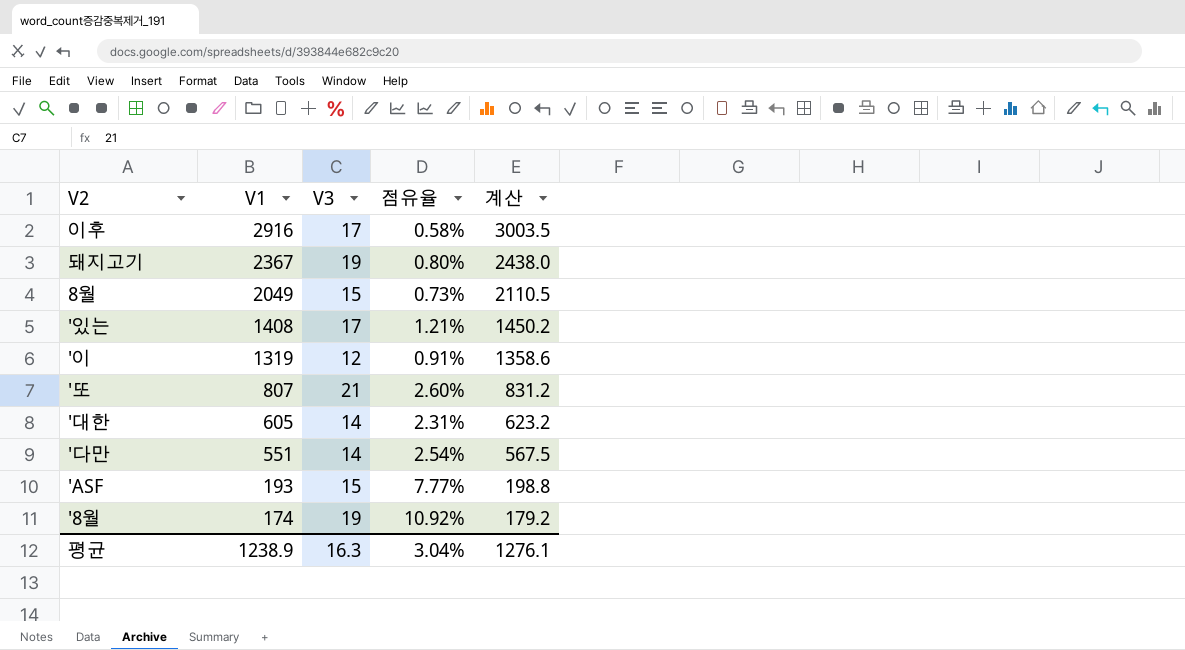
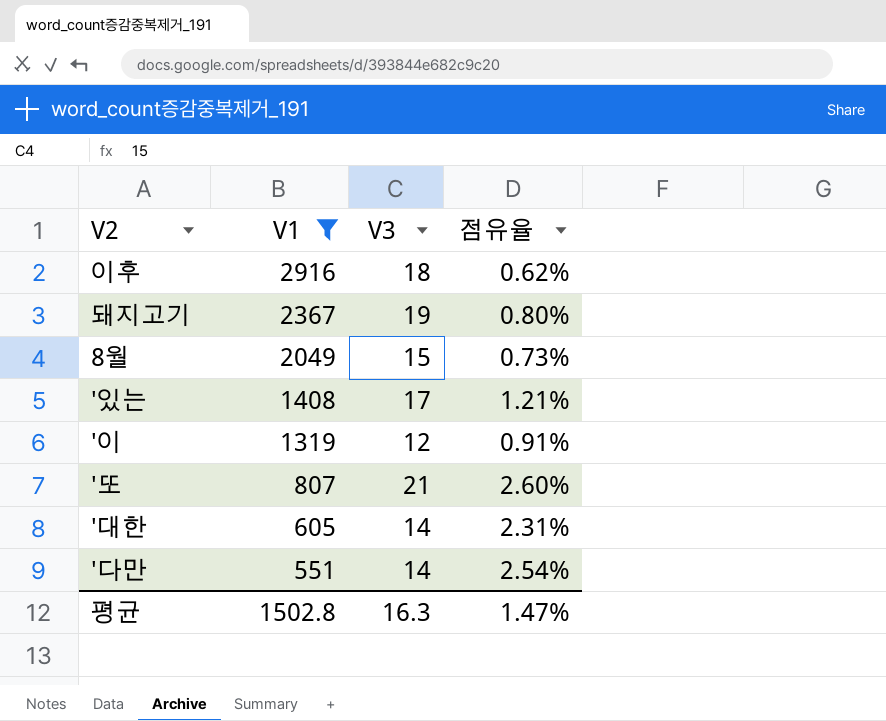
filter: none -> V1 >= 551
column 계산 | formula: [V1] * 1.03 -> none
이후 | V3: 17 -> 18
이후 | 점유율: 0.58% -> 0.62%
평균 | V1: 1238.9 -> 1502.8
평균 | 점유율: 3.04% -> 1.47%

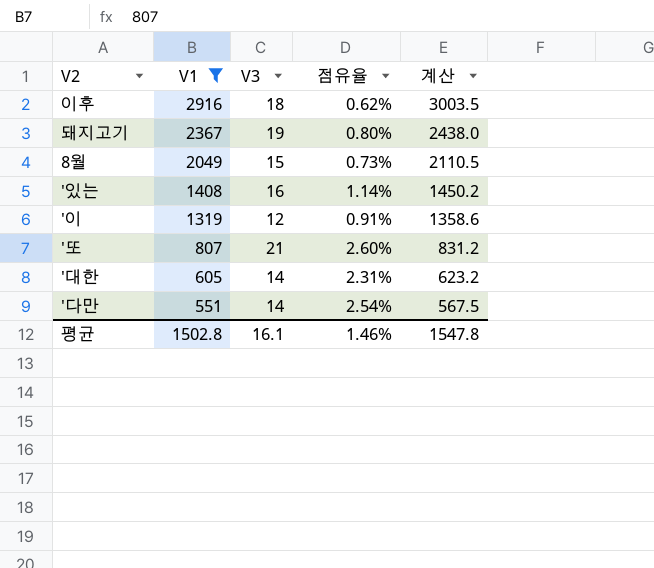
column 계산 | formula: none -> [V1] * 1.03
'있는 | V3: 17 -> 16
'있는 | 점유율: 1.21% -> 1.14%
평균 | V3: 16.3 -> 16.1
평균 | 점유율: 1.47% -> 1.46%

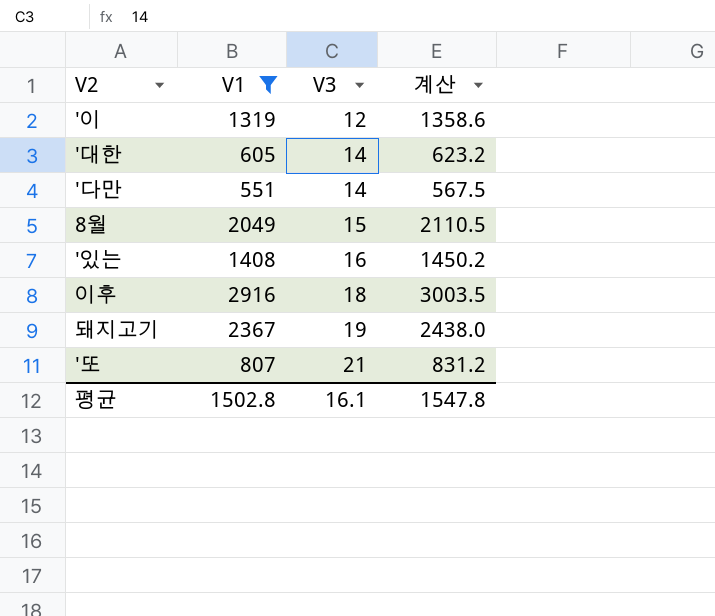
row order: V1 descending -> V3 ascending
column 점유율 | formula: [V3] / [V1] -> none

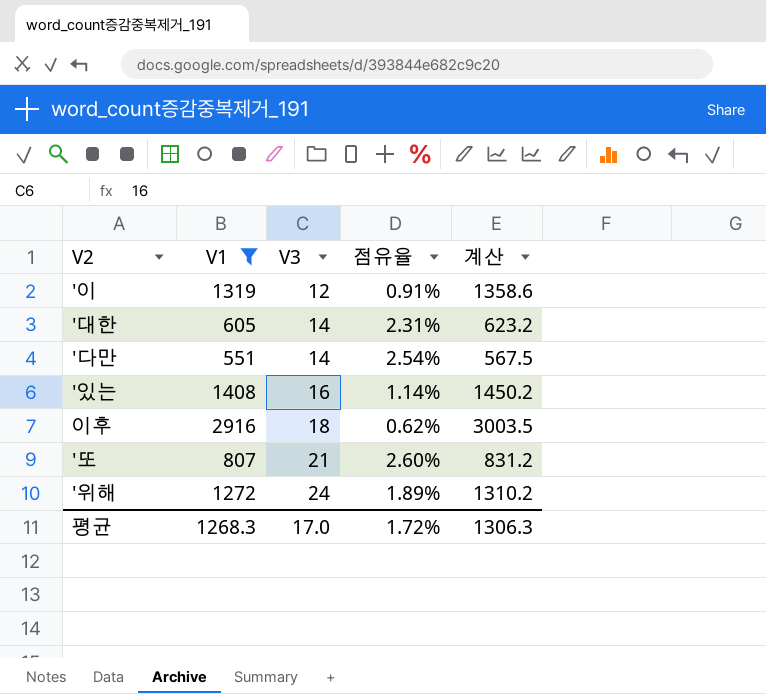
column 점유율 | formula: none -> [V3] / [V1]
row 8월: 2049 | 15 | 2110.5 -> none
row 돼지고기: 2367 | 19 | 2438.0 -> none
row '위해: none -> 1272 | 24 | 1.89% | 1310.2
평균 | V1: 1502.8 -> 1268.3
평균 | V3: 16.1 -> 17.0
평균 | 계산: 1547.8 -> 1306.3

